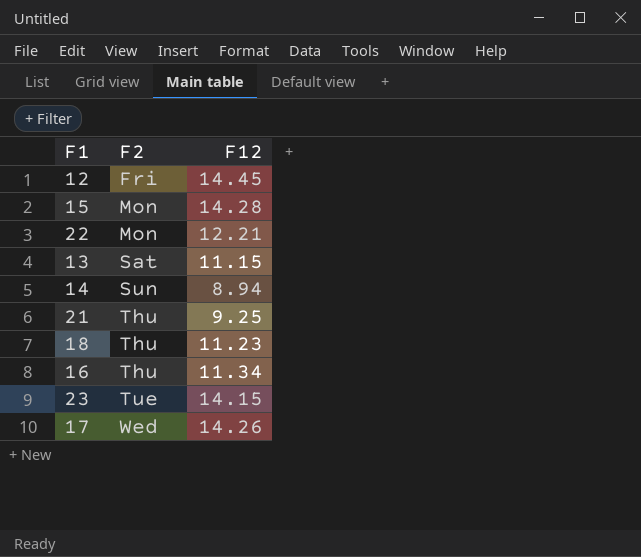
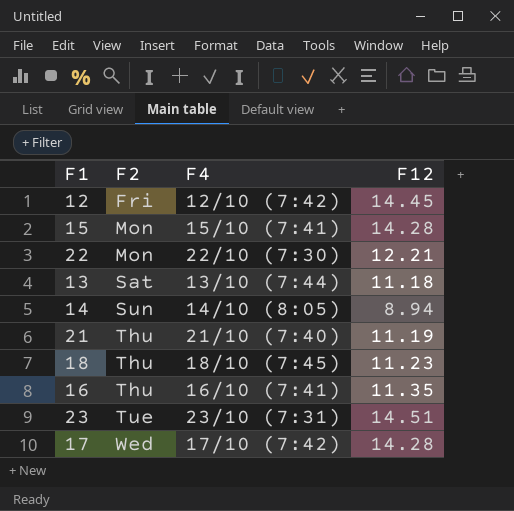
column F4 | position: none -> 3
13 | F12: 11.15 -> 11.18
21 | F12: 9.25 -> 11.19
16 | F12: 11.34 -> 11.35
23 | F12: 14.15 -> 14.51
17 | F12: 14.26 -> 14.28

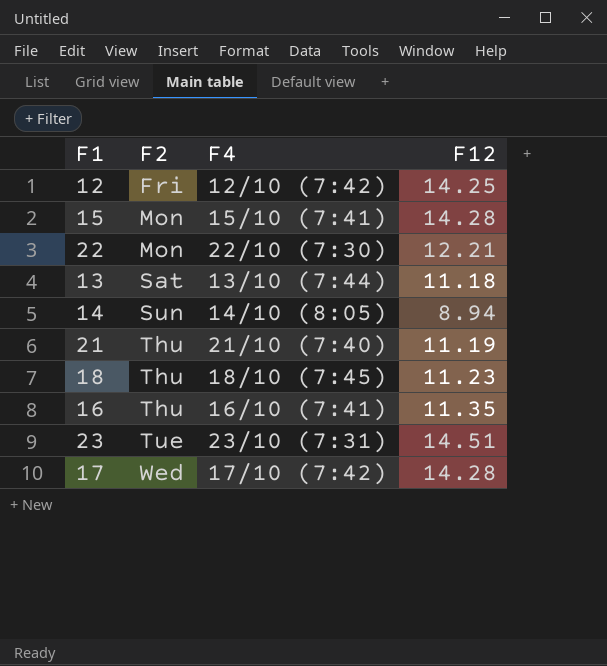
12 | F12: 14.45 -> 14.25

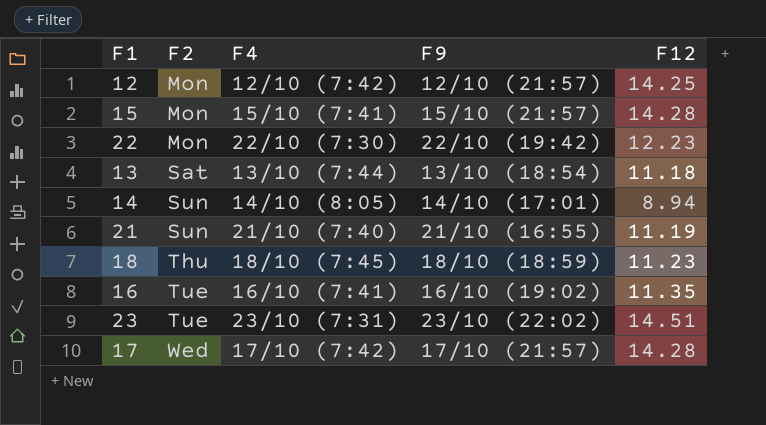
column F9 | position: none -> 4
12 | F2: Fri -> Mon
22 | F12: 12.21 -> 12.23
21 | F2: Thu -> Sun
16 | F2: Thu -> Tue

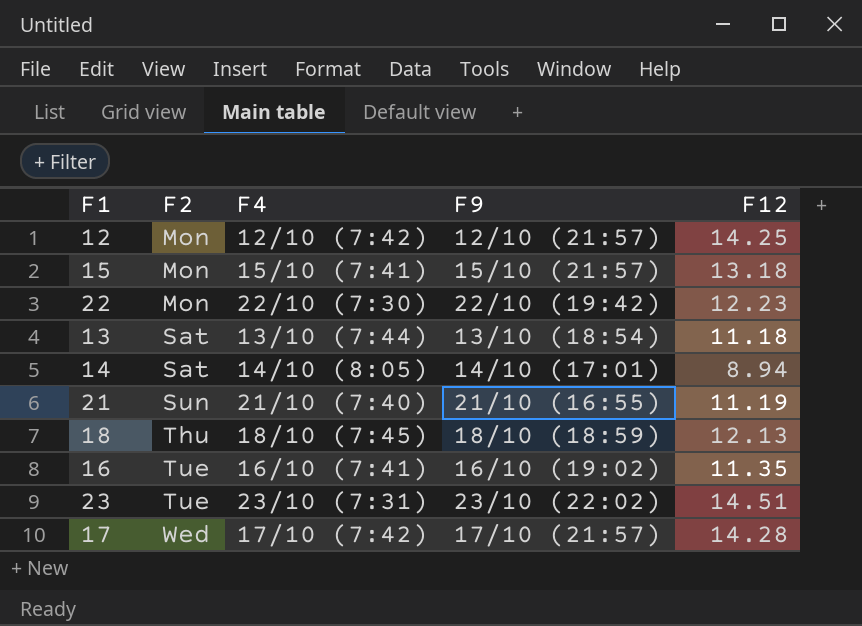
15 | F12: 14.28 -> 13.18
14 | F2: Sun -> Sat
18 | F12: 11.23 -> 12.13

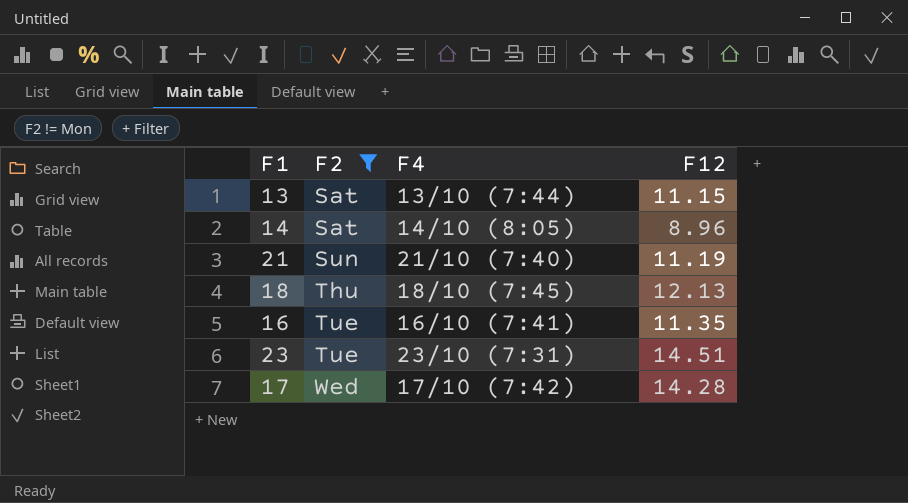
filter: none -> F2 != Mon
column F9 | position: 4 -> none
13 | F12: 11.18 -> 11.15
14 | F12: 8.94 -> 8.96

